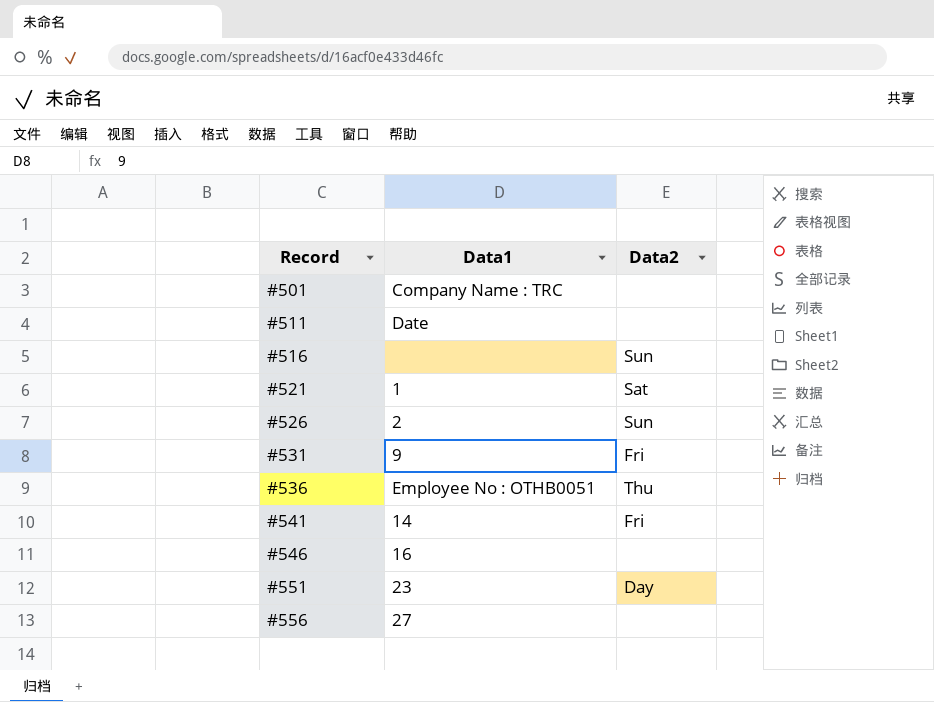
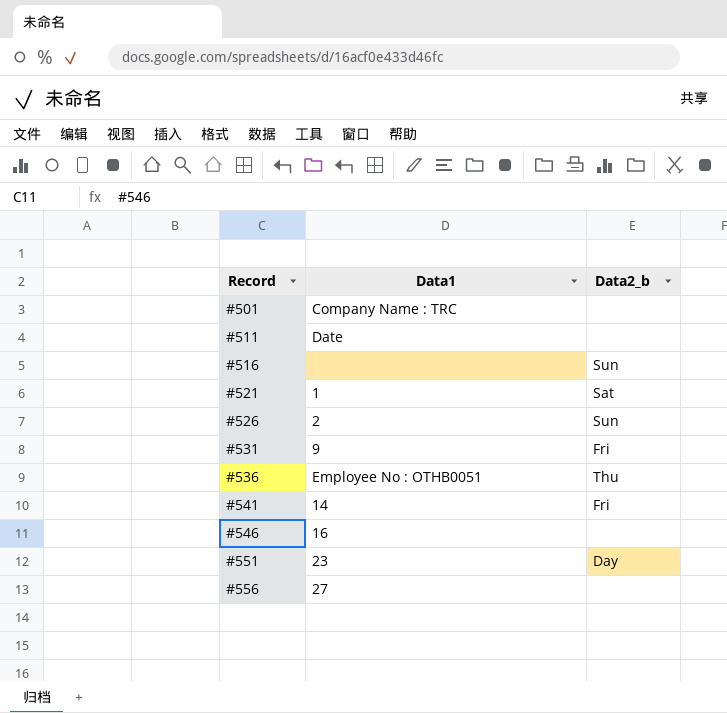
column name: Data2 -> Data2_b

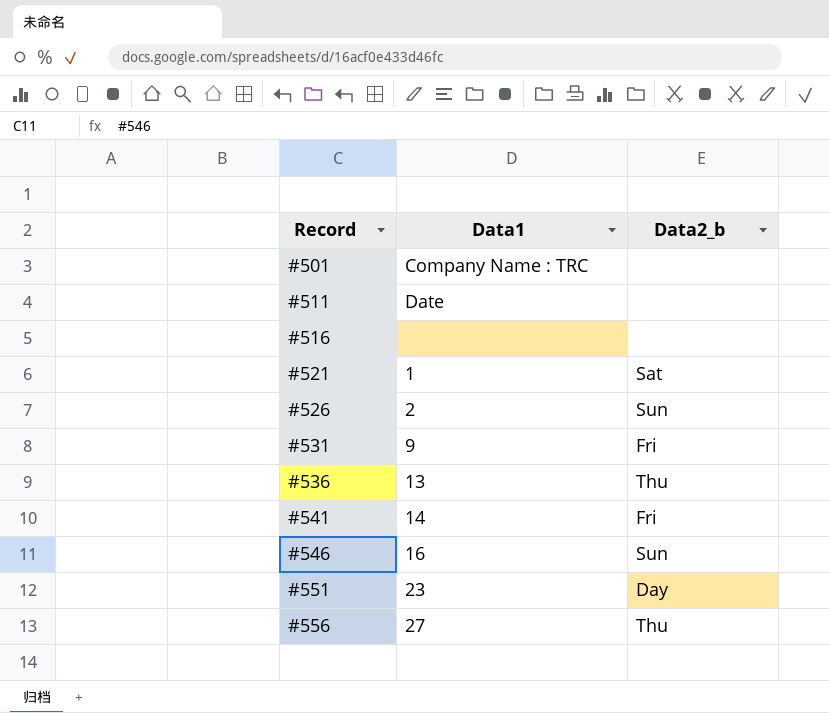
#516 | Data2_b: Sun -> none
#536 | Data1: Employee No : OTHB0051 -> 13
#546 | Data2_b: none -> Sun
#556 | Data2_b: none -> Thu

